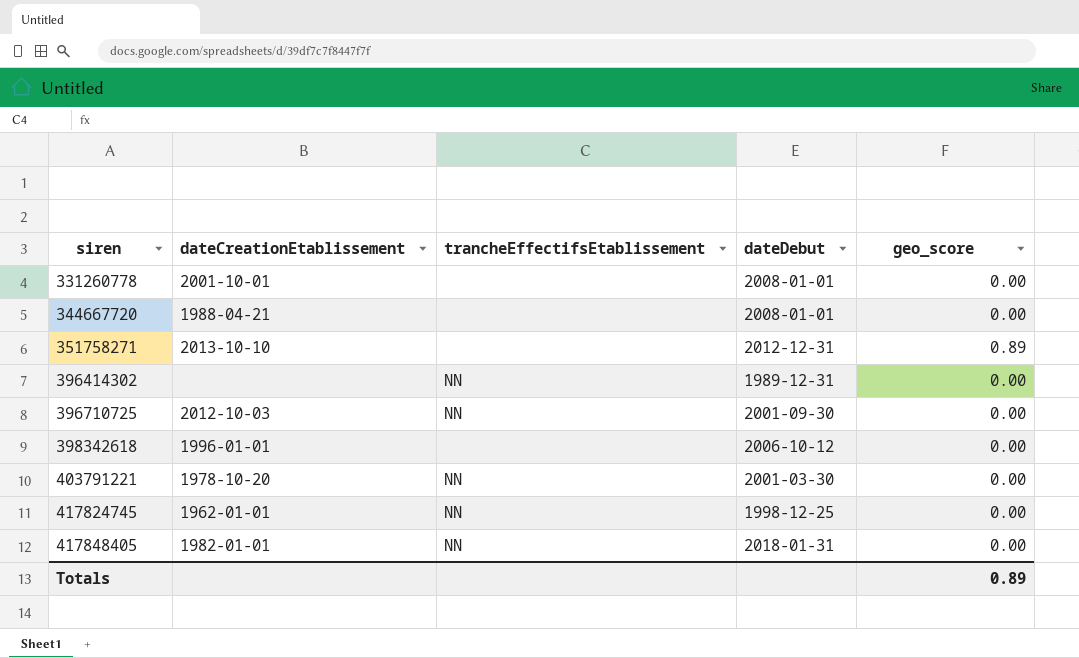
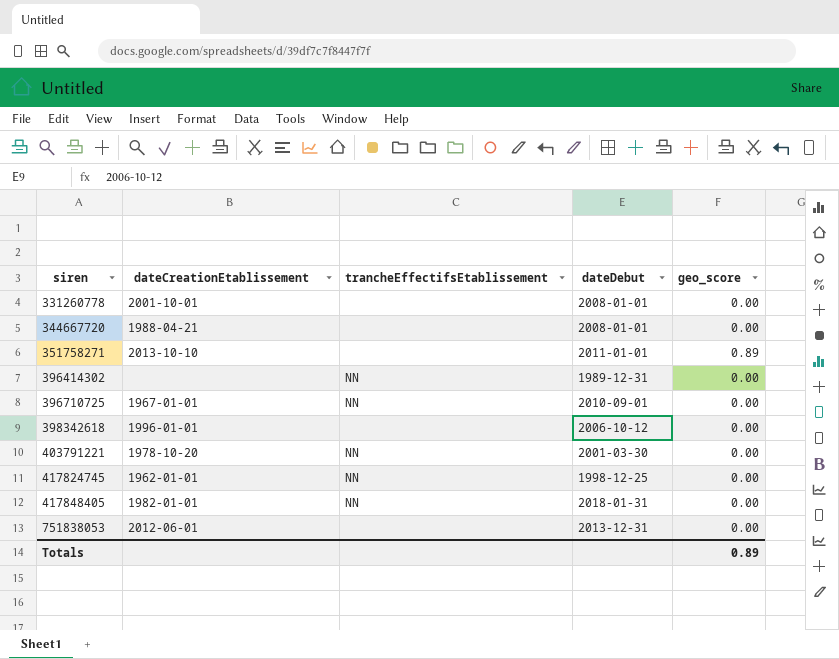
351758271 | dateDebut: 2012-12-31 -> 2011-01-01
396710725 | dateCreationEtablissement: 2012-10-03 -> 1967-01-01
396710725 | dateDebut: 2001-09-30 -> 2010-09-01
row 751838053: none -> 2012-06-01 | none | 2013-12-31 | 0.00

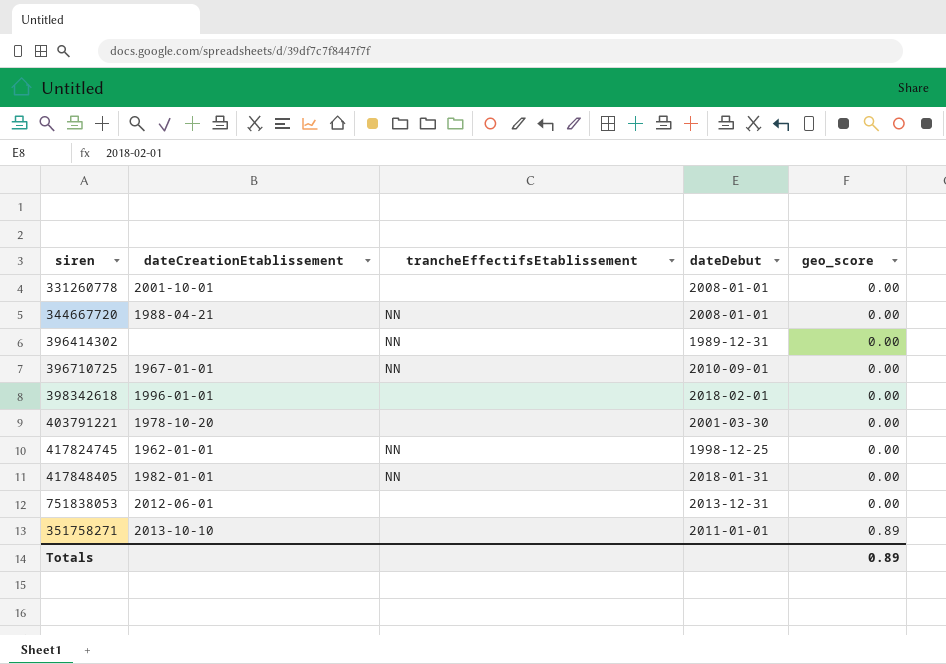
row order: siren ascending -> geo_score ascending
344667720 | trancheEffectifsEtablissement: none -> NN
398342618 | dateDebut: 2006-10-12 -> 2018-02-01
403791221 | trancheEffectifsEtablissement: NN -> none

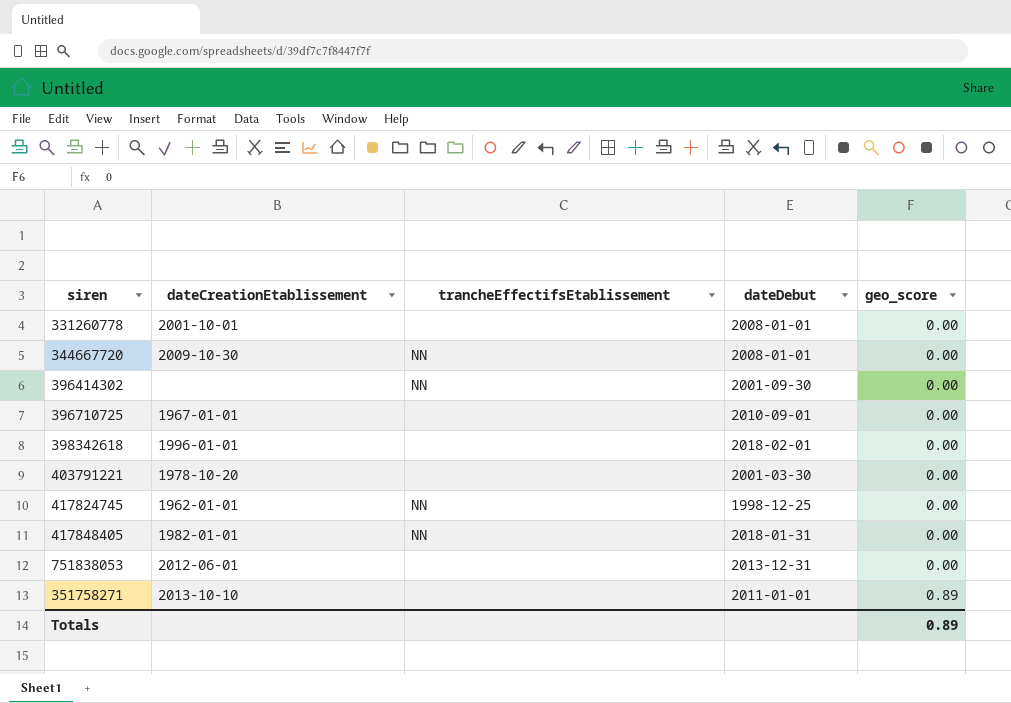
344667720 | dateCreationEtablissement: 1988-04-21 -> 2009-10-30
396414302 | dateDebut: 1989-12-31 -> 2001-09-30
396710725 | trancheEffectifsEtablissement: NN -> none

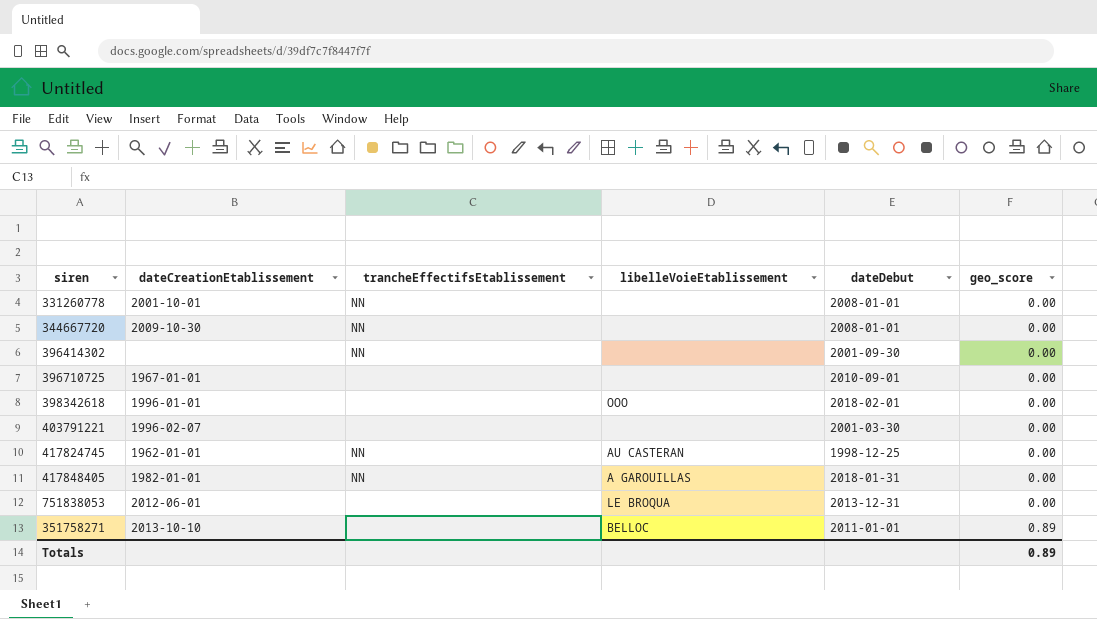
column libelleVoieEtablissement | position: none -> 4
331260778 | trancheEffectifsEtablissement: none -> NN
403791221 | dateCreationEtablissement: 1978-10-20 -> 1996-02-07

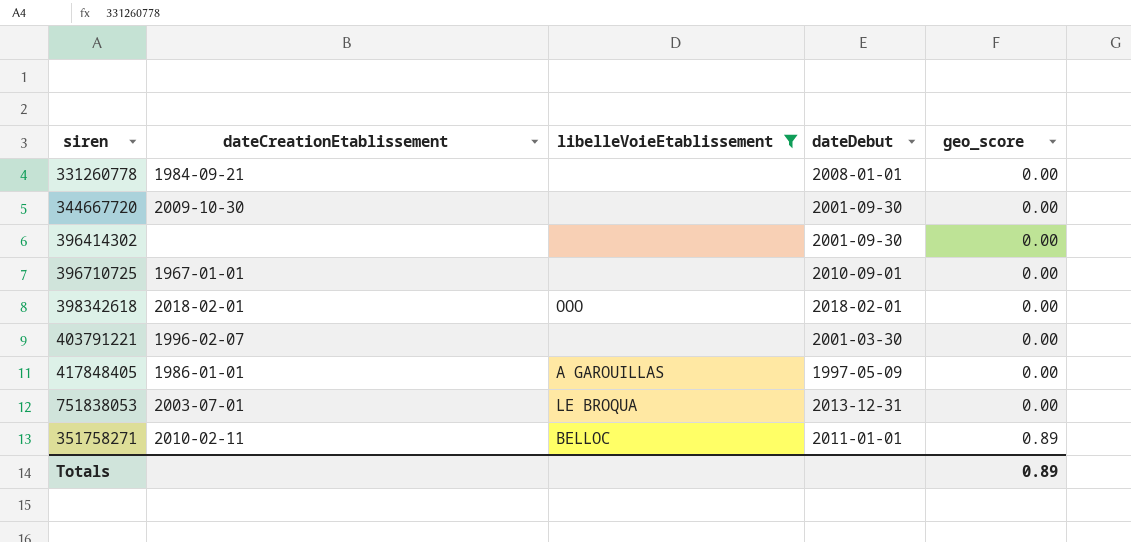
filter: none -> libelleVoieEtablissement != AU CASTERAN
column trancheEffectifsEtablissement | position: 3 -> none
331260778 | dateCreationEtablissement: 2001-10-01 -> 1984-09-21
344667720 | dateDebut: 2008-01-01 -> 2001-09-30
398342618 | dateCreationEtablissement: 1996-01-01 -> 2018-02-01
417848405 | dateCreationEtablissement: 1982-01-01 -> 1986-01-01
417848405 | dateDebut: 2018-01-31 -> 1997-05-09
751838053 | dateCreationEtablissement: 2012-06-01 -> 2003-07-01
351758271 | dateCreationEtablissement: 2013-10-10 -> 2010-02-11

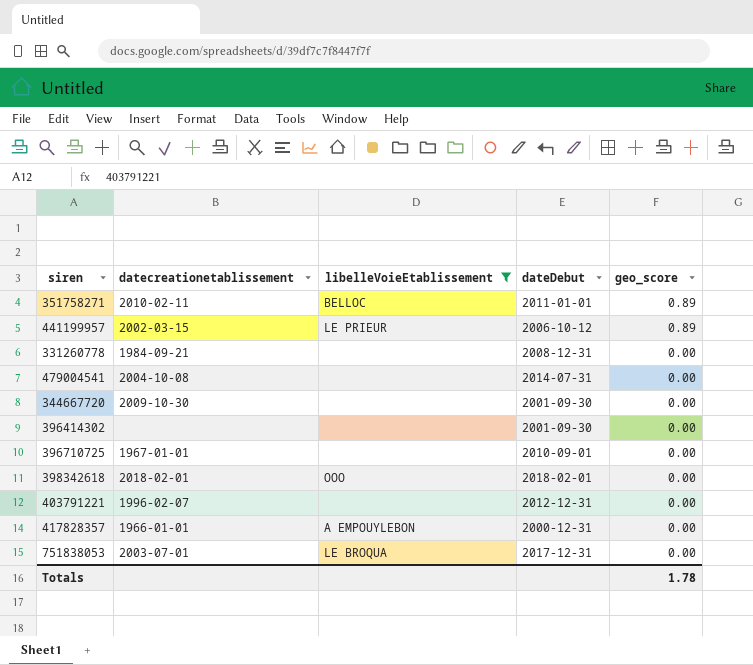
row order: geo_score ascending -> geo_score descending
column name: dateCreationEtablissement -> datecreationetablissement
row 417848405: 1986-01-01 | A GAROUILLAS | 1997-05-09 | 0.00 -> none
row 441199957: none -> 2002-03-15 | LE PRIEUR | 2006-10-12 | 0.89
331260778 | dateDebut: 2008-01-01 -> 2008-12-31
row 479004541: none -> 2004-10-08 | none | 2014-07-31 | 0.00
403791221 | dateDebut: 2001-03-30 -> 2012-12-31
row 417828357: none -> 1966-01-01 | A EMPOUYLEBON | 2000-12-31 | 0.00
751838053 | dateDebut: 2013-12-31 -> 2017-12-31
Totals | geo_score: 0.89 -> 1.78

